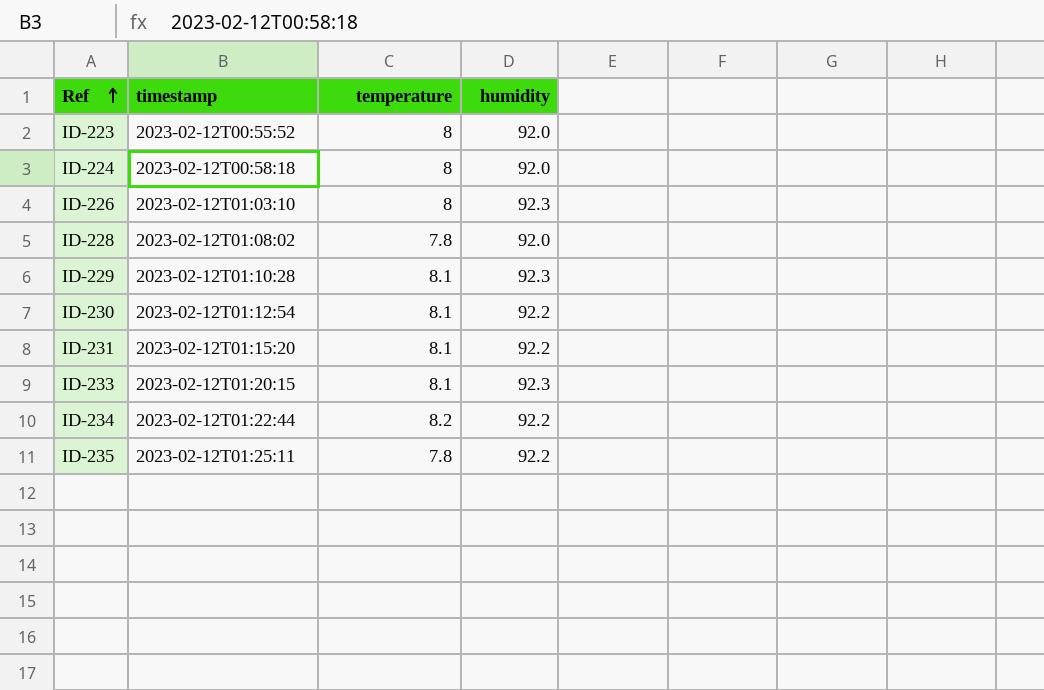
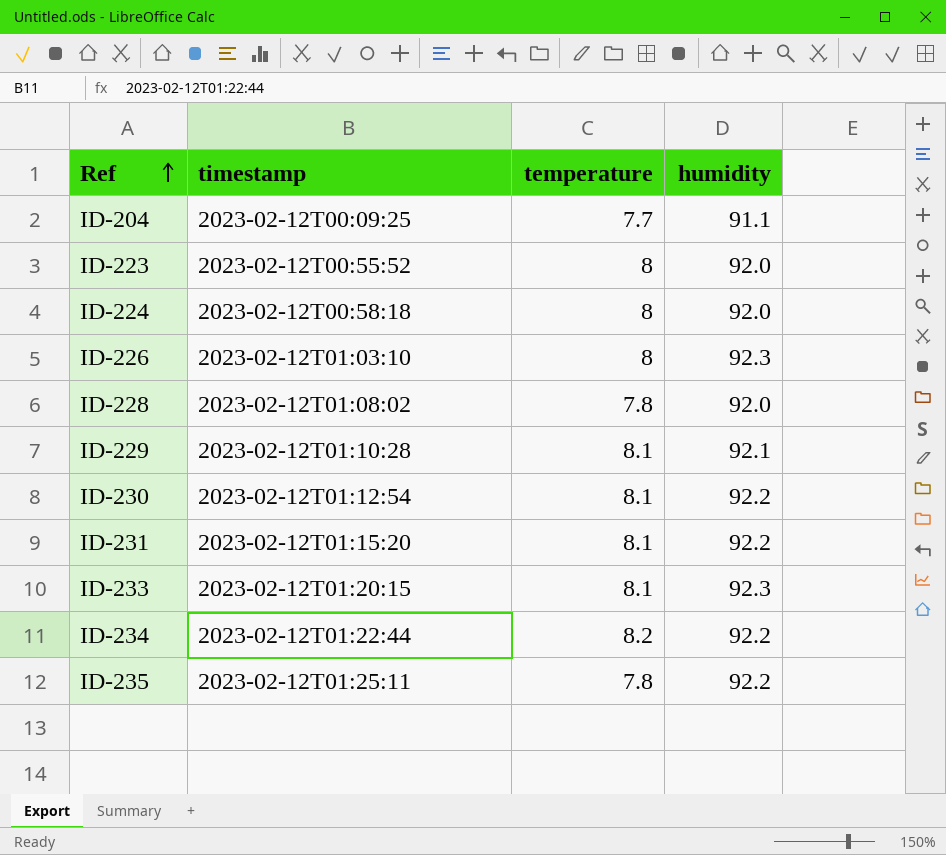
row ID-204: none -> 2023-02-12T00:09:25 | 7.7 | 91.1
ID-229 | humidity: 92.3 -> 92.1

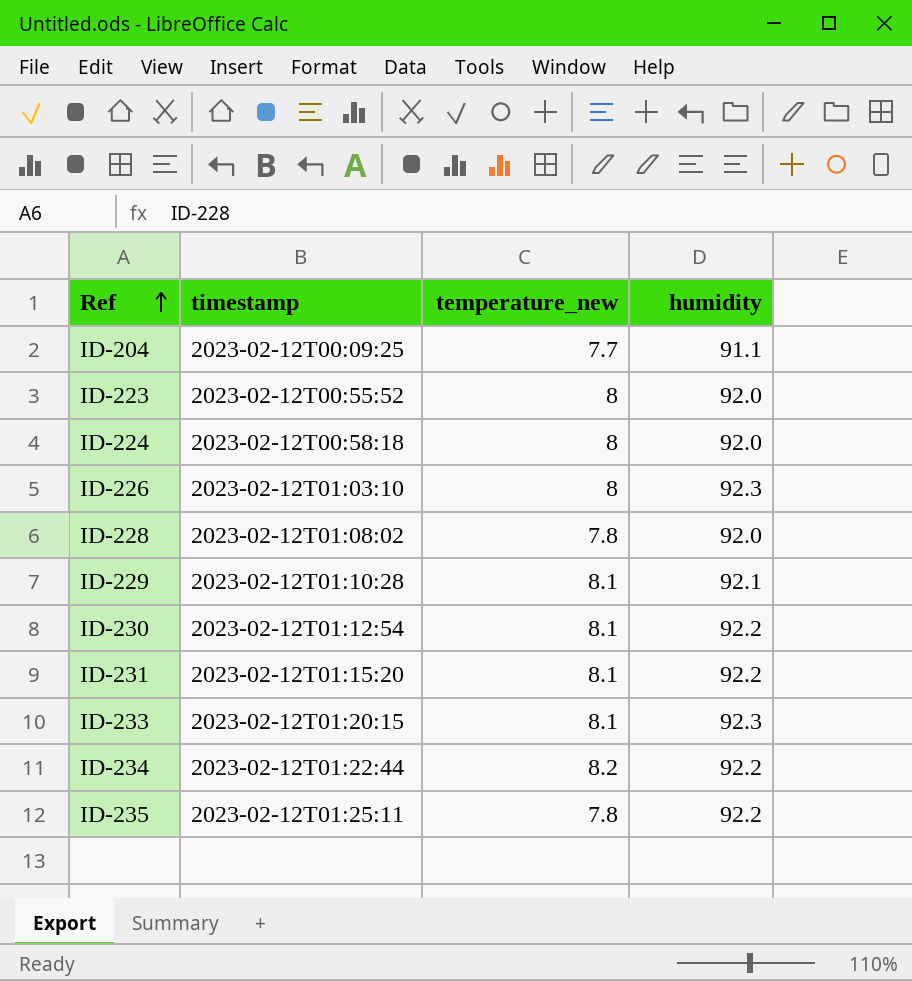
column name: temperature -> temperature_new

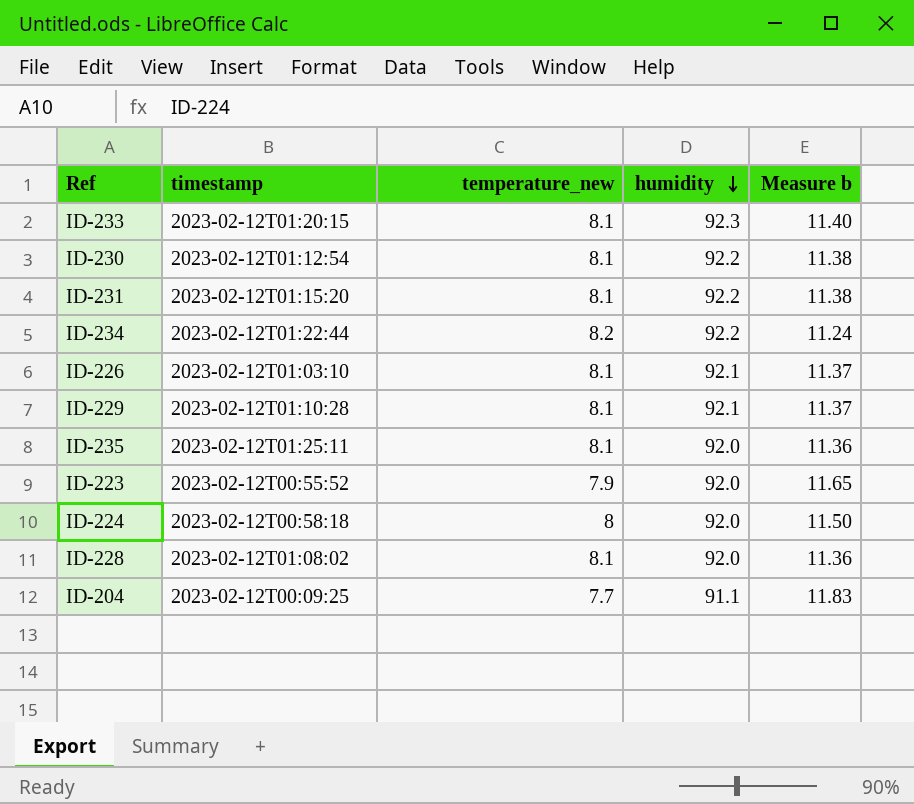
row order: Ref ascending -> humidity descending
column Measure b | formula: none -> [humidity] / [temperature_new]
ID-226 | temperature_new: 8 -> 8.1
ID-226 | humidity: 92.3 -> 92.1
ID-235 | temperature_new: 7.8 -> 8.1
ID-235 | humidity: 92.2 -> 92.0
ID-223 | temperature_new: 8 -> 7.9
ID-228 | temperature_new: 7.8 -> 8.1

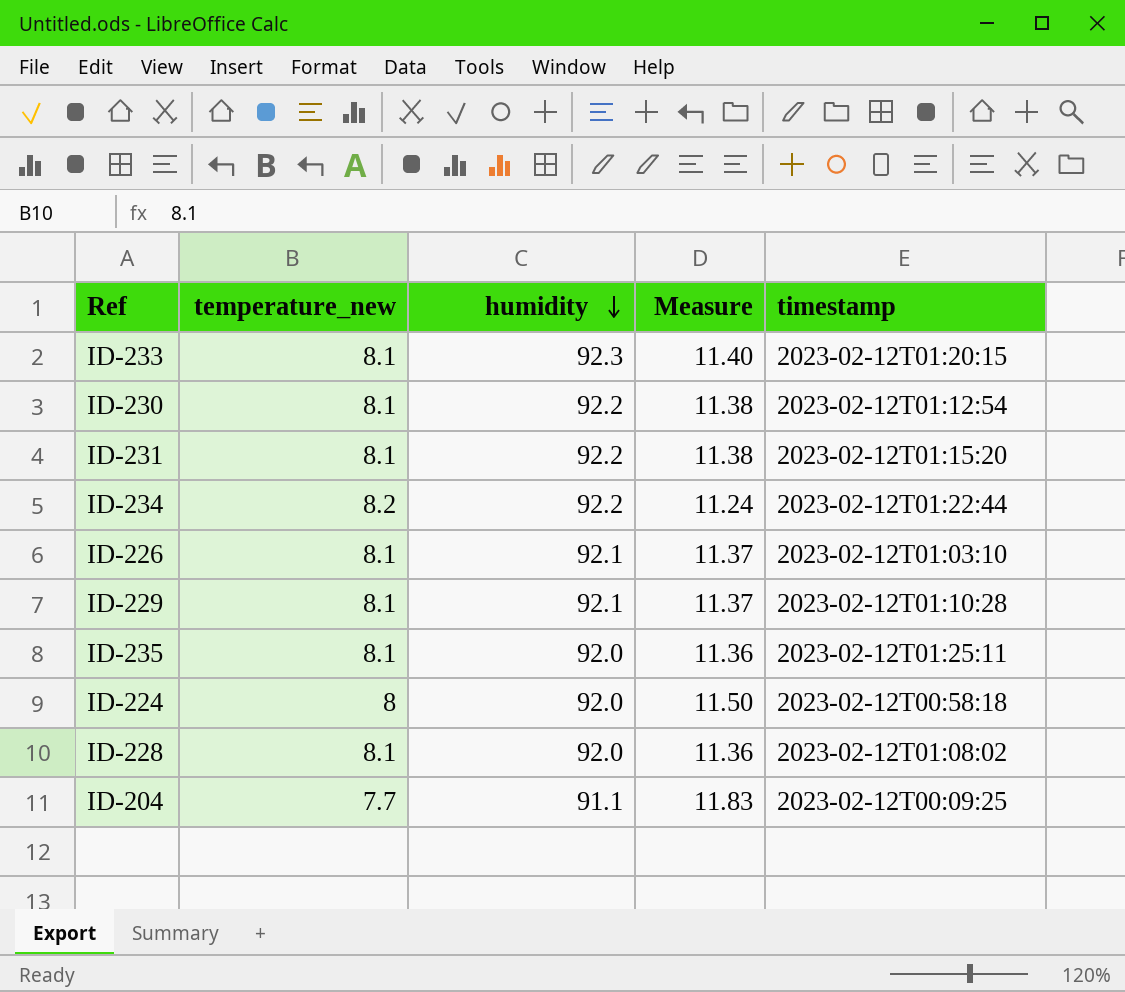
column name: Measure b -> Measure
column timestamp | position: 2 -> 5
row ID-223: 2023-02-12T00:55:52 | 7.9 | 92.0 | 11.65 -> none

